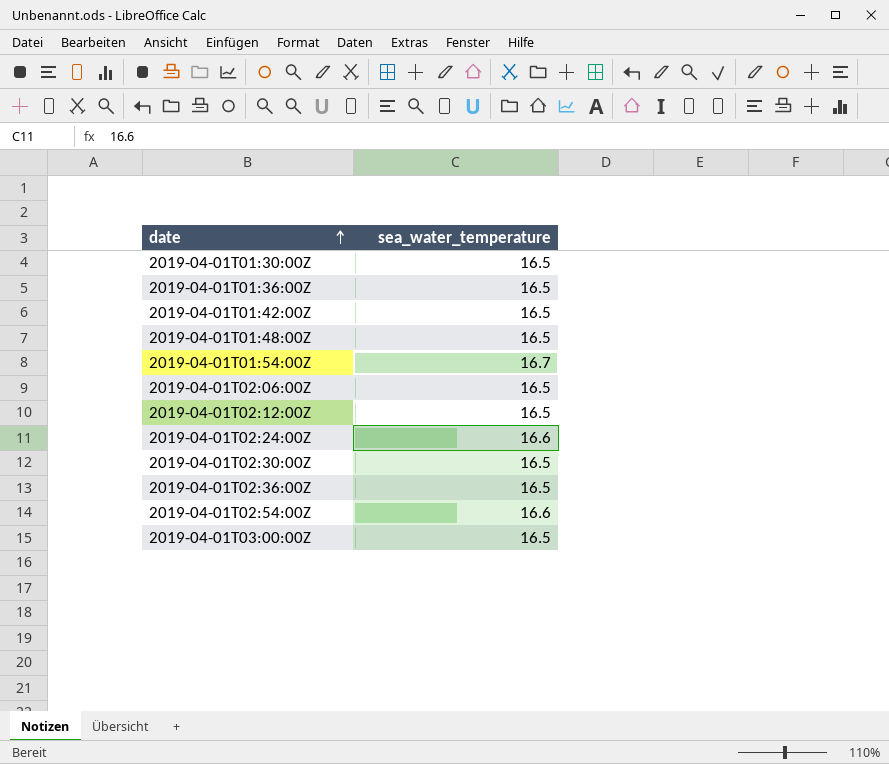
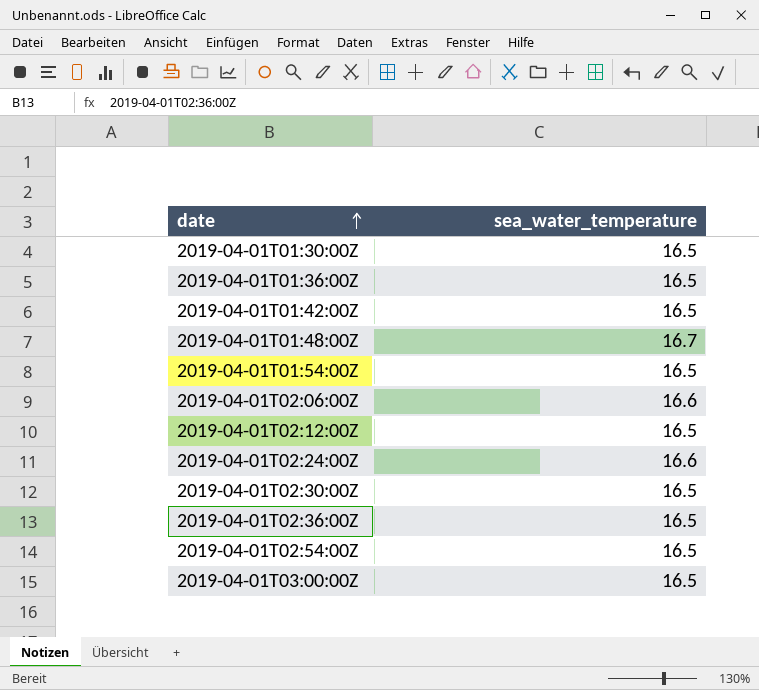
2019-04-01T01:48:00Z | sea_water_temperature: 16.5 -> 16.7
2019-04-01T01:54:00Z | sea_water_temperature: 16.7 -> 16.5
2019-04-01T02:06:00Z | sea_water_temperature: 16.5 -> 16.6
2019-04-01T02:54:00Z | sea_water_temperature: 16.6 -> 16.5

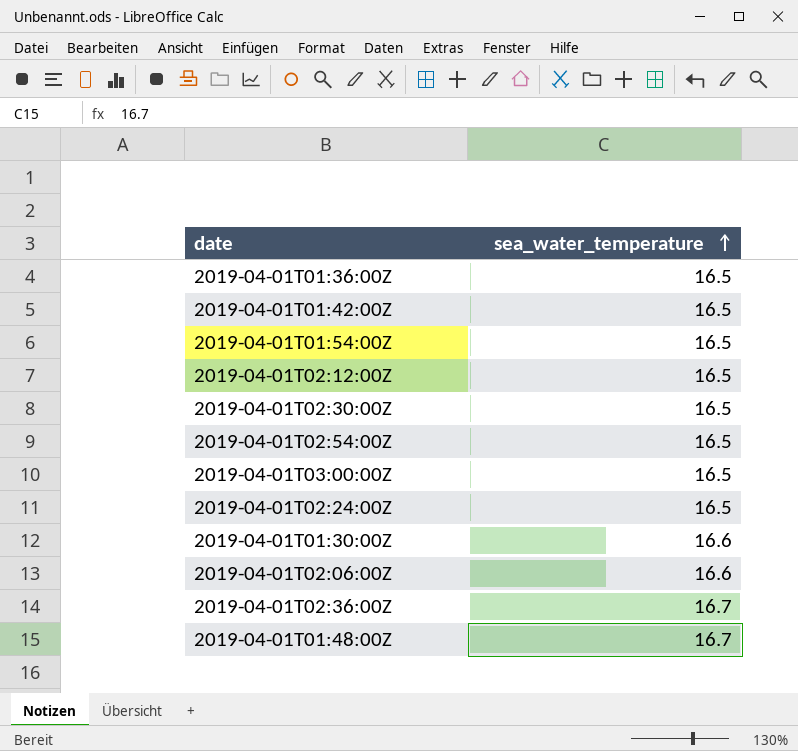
row order: date ascending -> sea_water_temperature ascending
2019-04-01T02:24:00Z | sea_water_temperature: 16.6 -> 16.5
2019-04-01T01:30:00Z | sea_water_temperature: 16.5 -> 16.6
2019-04-01T02:36:00Z | sea_water_temperature: 16.5 -> 16.7

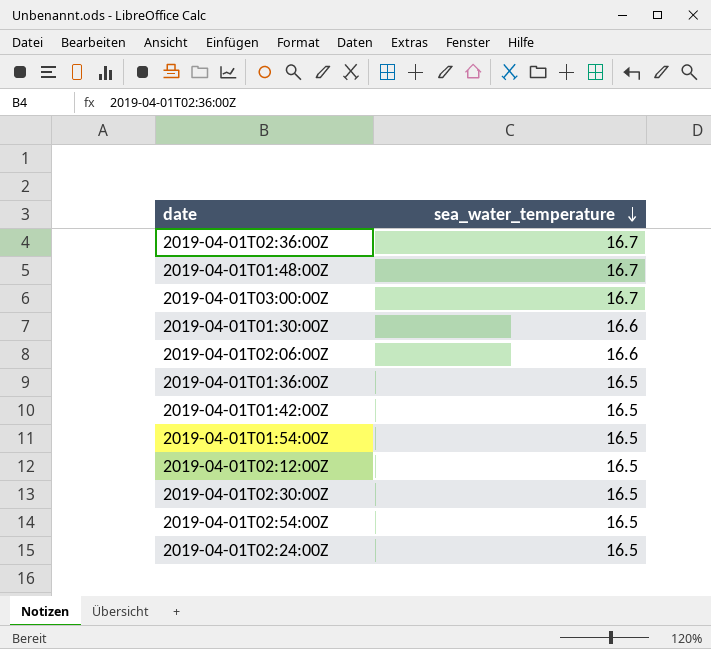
row order: sea_water_temperature ascending -> sea_water_temperature descending
2019-04-01T03:00:00Z | sea_water_temperature: 16.5 -> 16.7

